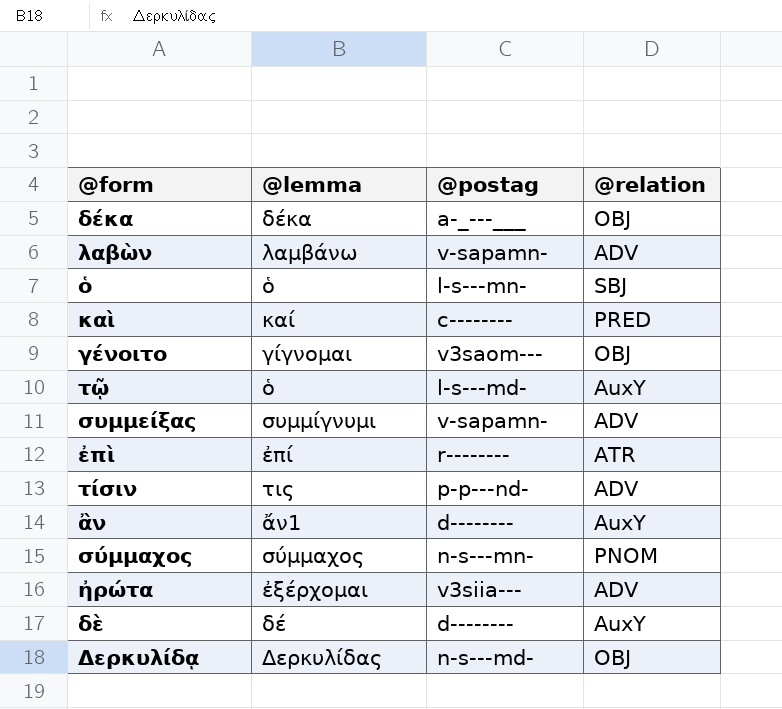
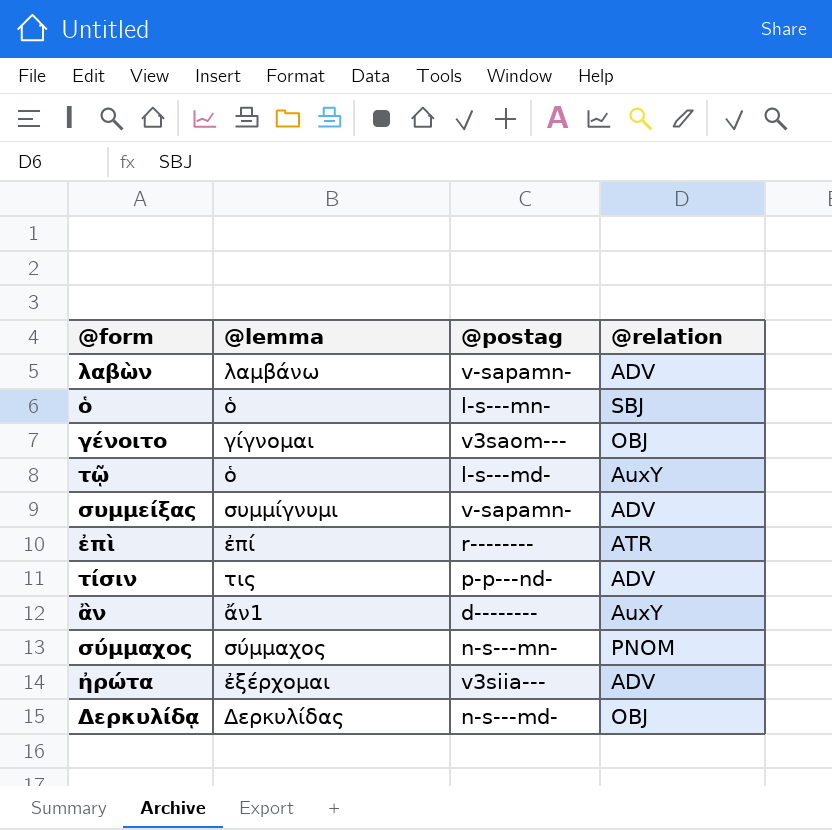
row δέκα: δέκα | a-_---___ | OBJ -> none
row καὶ: καί | c-------- | PRED -> none
row δὲ: δέ | d-------- | AuxY -> none

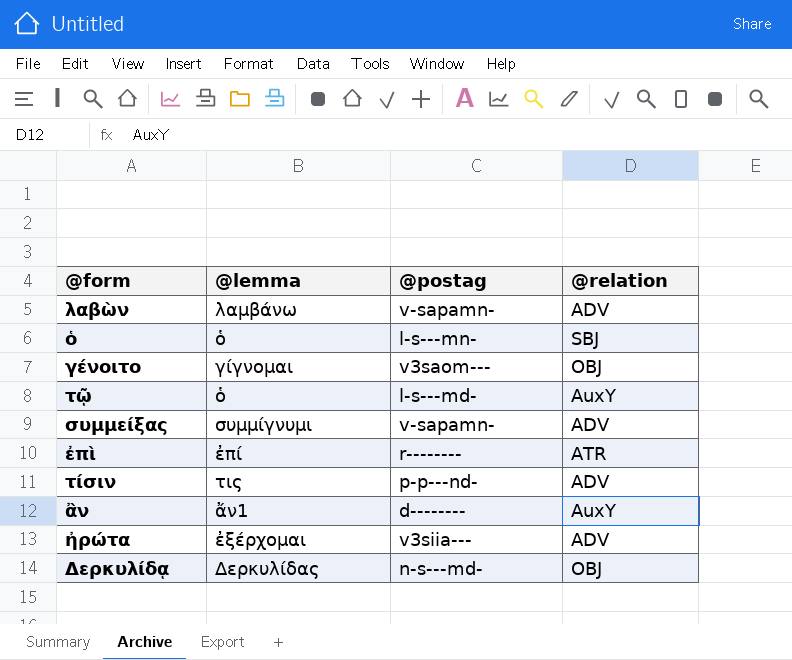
row σύμμαχος: σύμμαχος | n-s---mn- | PNOM -> none

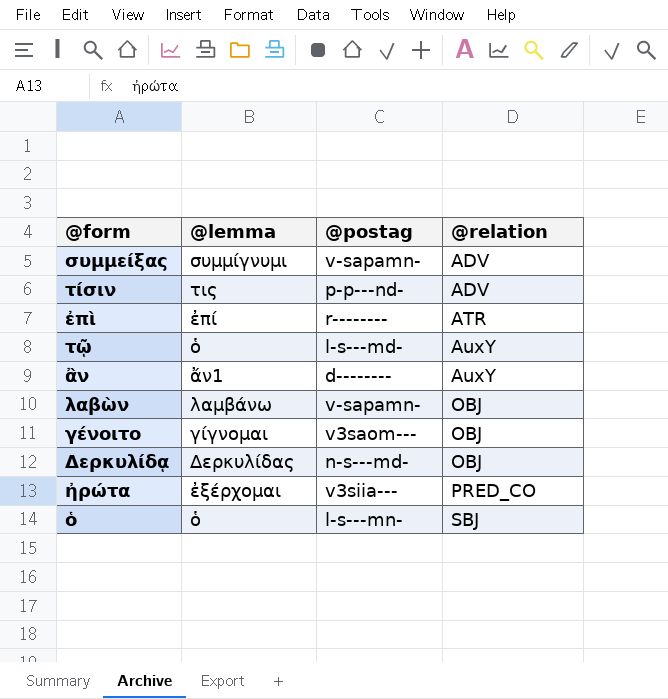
row order: none -> @relation ascending
λαβὼν | @relation: ADV -> OBJ
ἠρώτα | @relation: ADV -> PRED_CO

